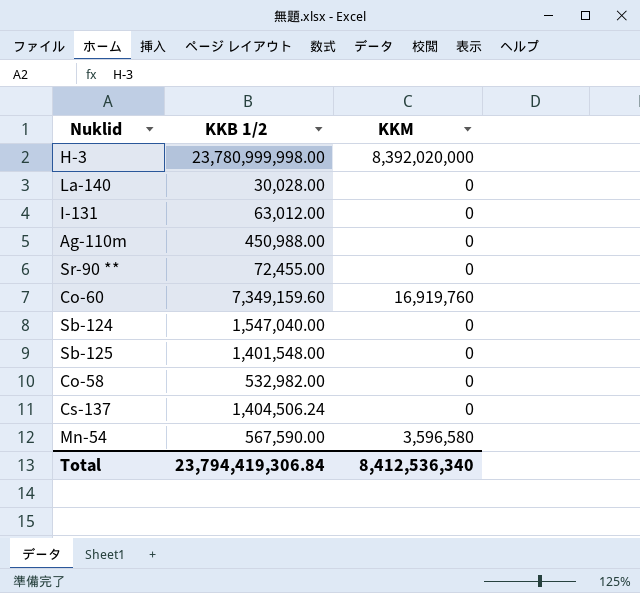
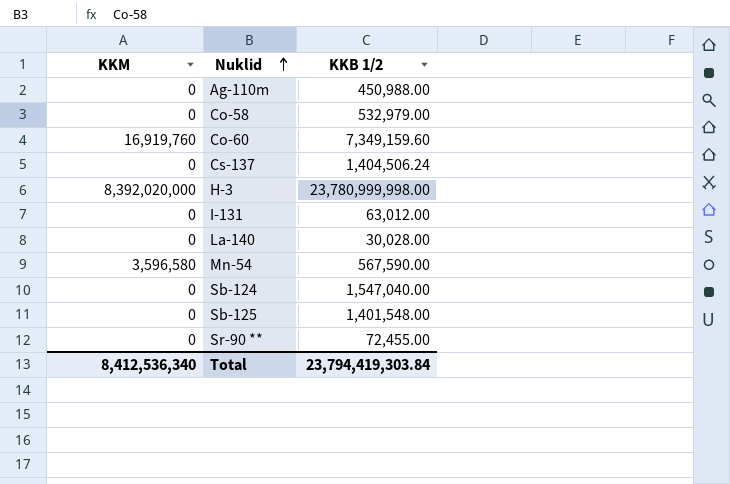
row order: none -> Nuklid ascending
column KKM | position: 3 -> 1
Co-58 | KKB 1/2: 532,982.00 -> 532,979.00
Total | KKB 1/2: 23,794,419,306.84 -> 23,794,419,303.84

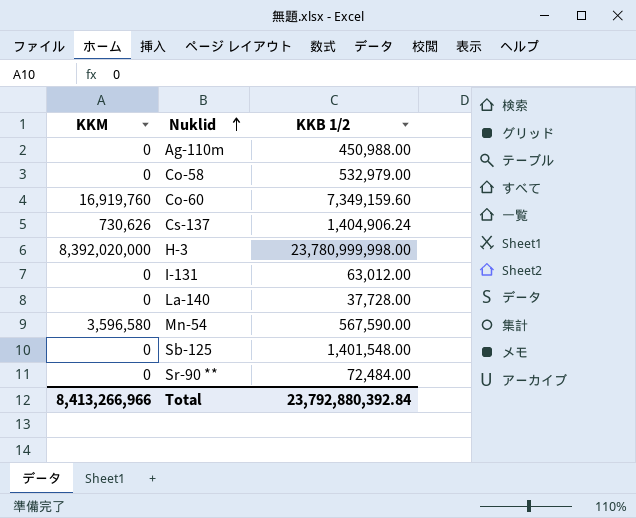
row Sb-124: 0 | 1,547,040.00 -> none
Cs-137 | KKM: 0 -> 730,626
Cs-137 | KKB 1/2: 1,404,506.24 -> 1,404,906.24
La-140 | KKB 1/2: 30,028.00 -> 37,728.00
Sr-90 ** | KKB 1/2: 72,455.00 -> 72,484.00
Total | KKM: 8,412,536,340 -> 8,413,266,966
Total | KKB 1/2: 23,794,419,303.84 -> 23,792,880,392.84

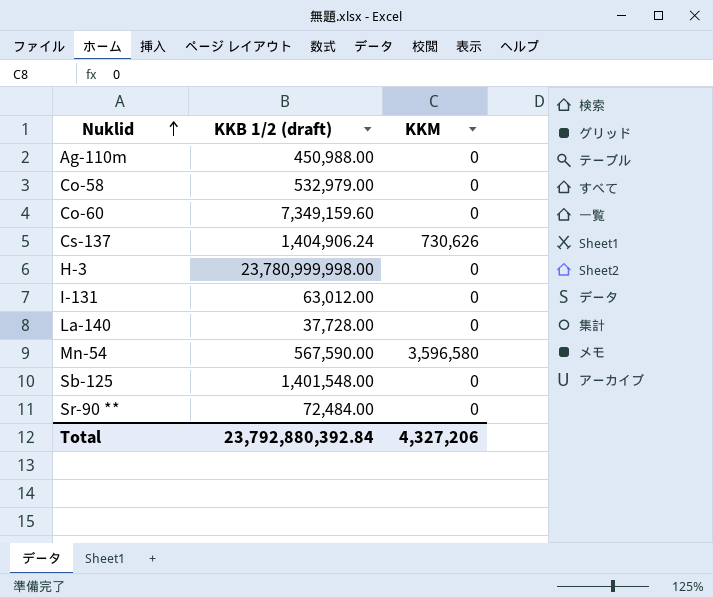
column name: KKB 1/2 -> KKB 1/2 (draft)
column KKM | position: 1 -> 3
Co-60 | KKM: 16,919,760 -> 0
H-3 | KKM: 8,392,020,000 -> 0
Total | KKM: 8,413,266,966 -> 4,327,206

